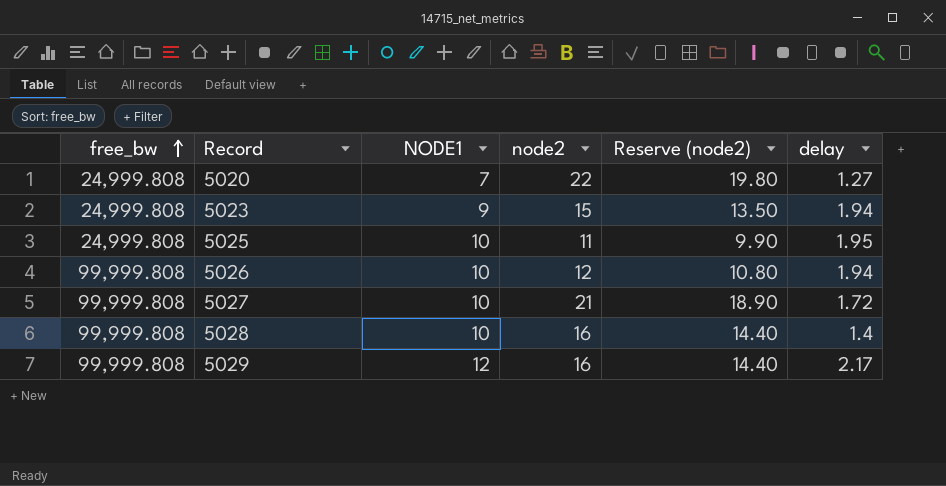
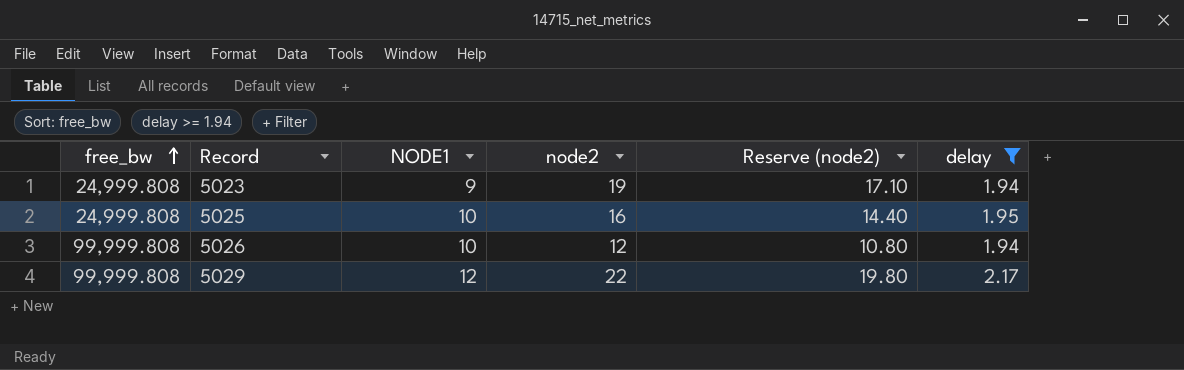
filter: none -> delay >= 1.94
5023 | node2: 15 -> 19
5023 | Reserve (node2): 13.50 -> 17.10
5025 | node2: 11 -> 16
5025 | Reserve (node2): 9.90 -> 14.40
5029 | node2: 16 -> 22
5029 | Reserve (node2): 14.40 -> 19.80

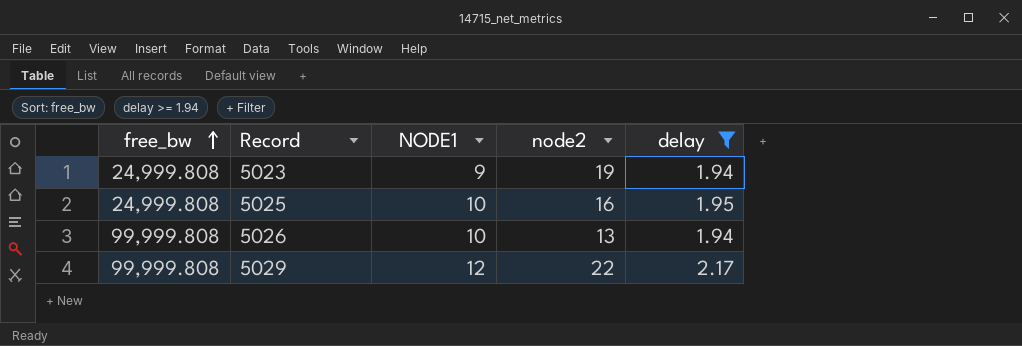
column Reserve (node2) | formula: [node2] * 0.9 -> none
5026 | node2: 12 -> 13

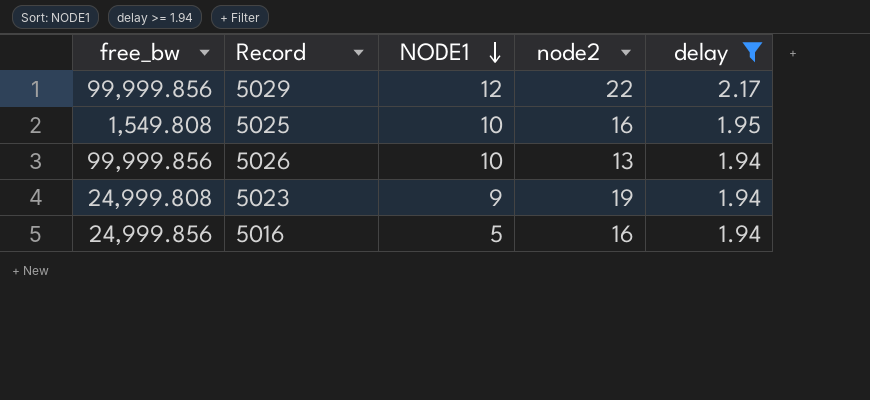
row order: free_bw ascending -> NODE1 descending
5029 | free_bw: 99,999.808 -> 99,999.856
5025 | free_bw: 24,999.808 -> 1,549.808
5026 | free_bw: 99,999.808 -> 99,999.856
row 5016: none -> 24,999.856 | 5 | 16 | 1.94

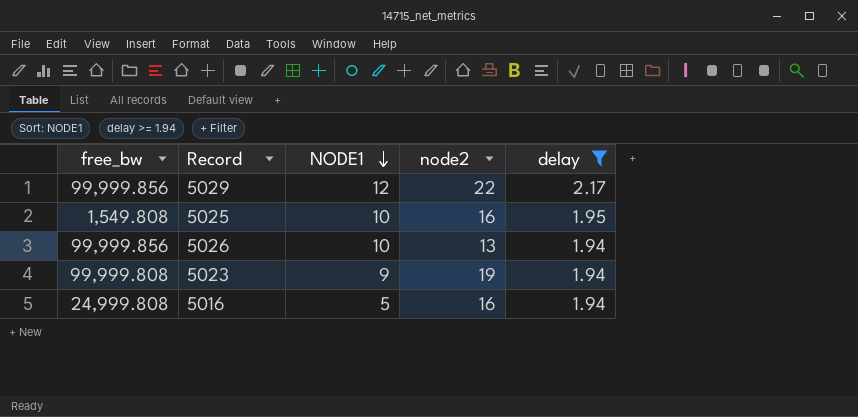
5023 | free_bw: 24,999.808 -> 99,999.808
5016 | free_bw: 24,999.856 -> 24,999.808

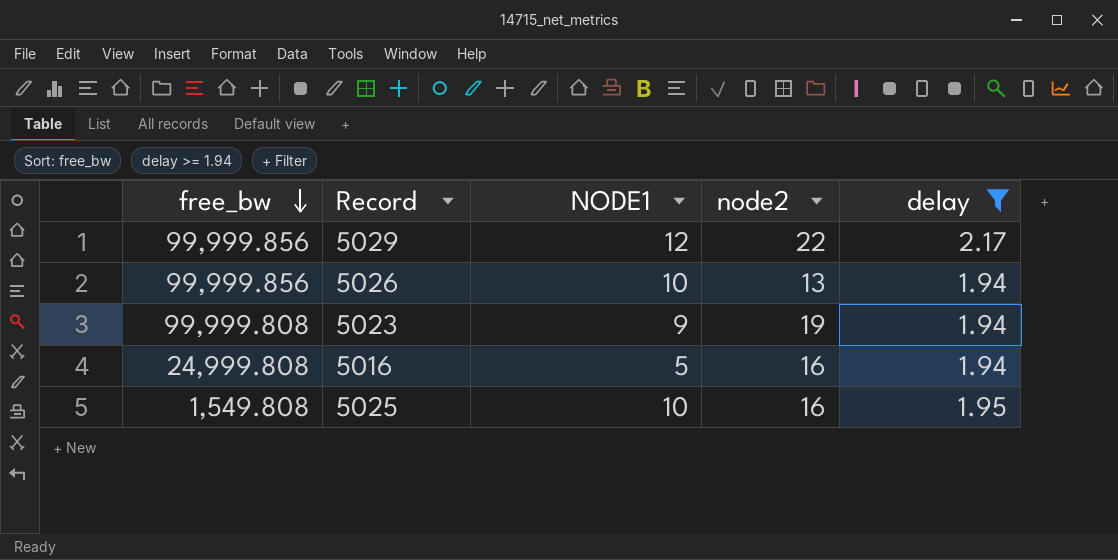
row order: NODE1 descending -> free_bw descending

